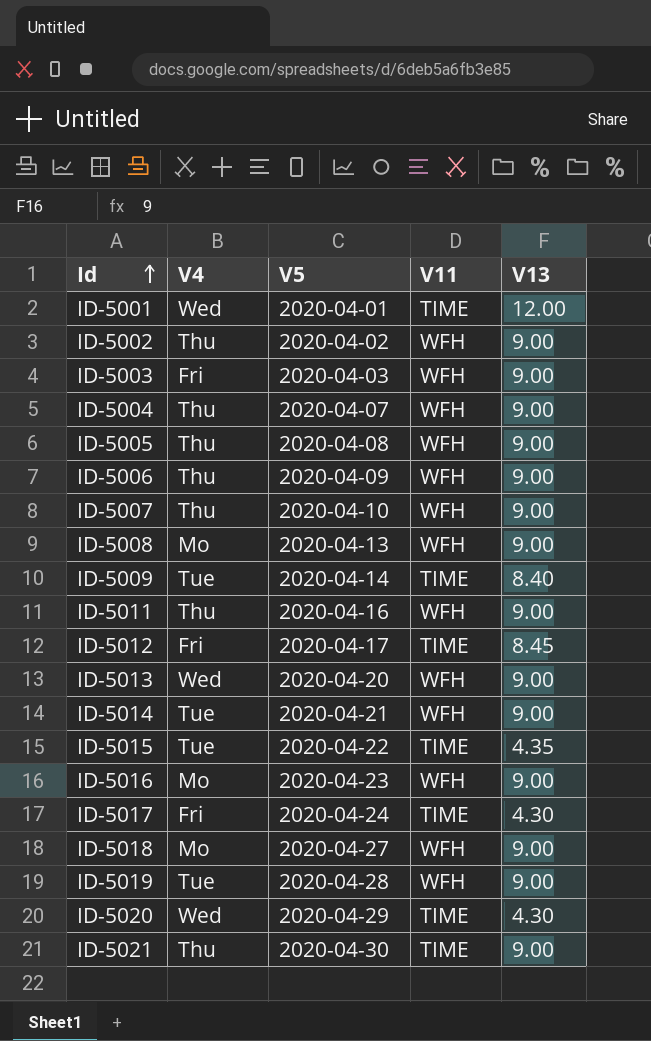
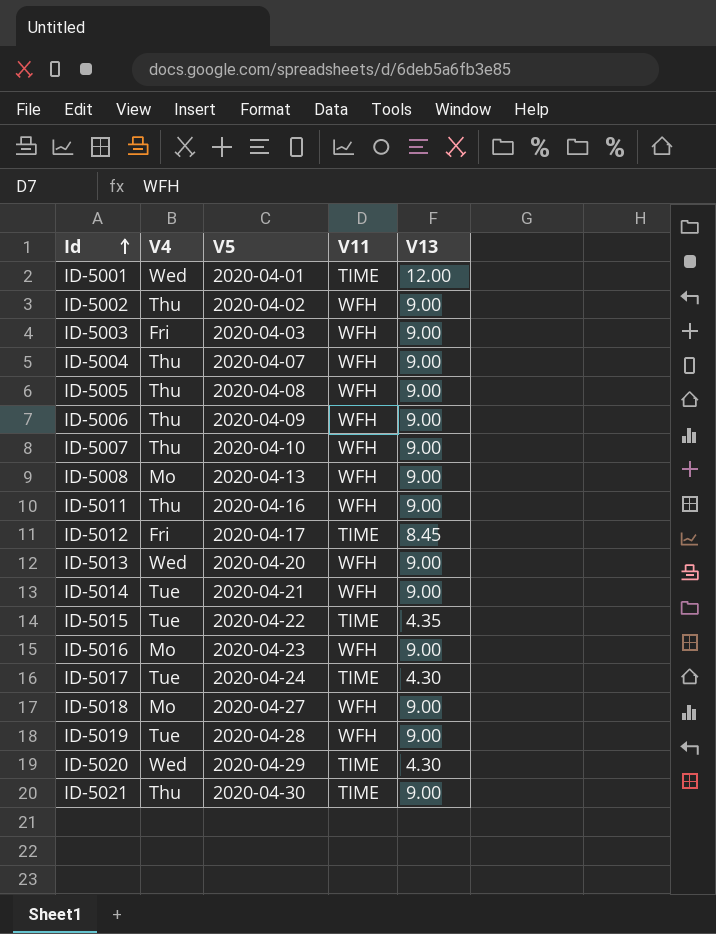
row ID-5009: Tue | 2020-04-14 | TIME | 8.40 -> none
ID-5017 | V4: Fri -> Tue

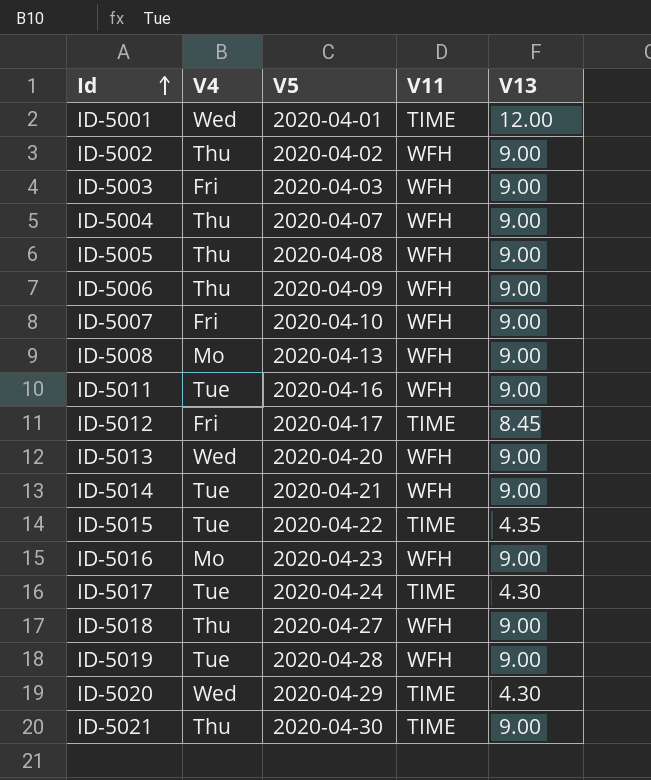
ID-5007 | V4: Thu -> Fri
ID-5011 | V4: Thu -> Tue
ID-5018 | V4: Mo -> Thu

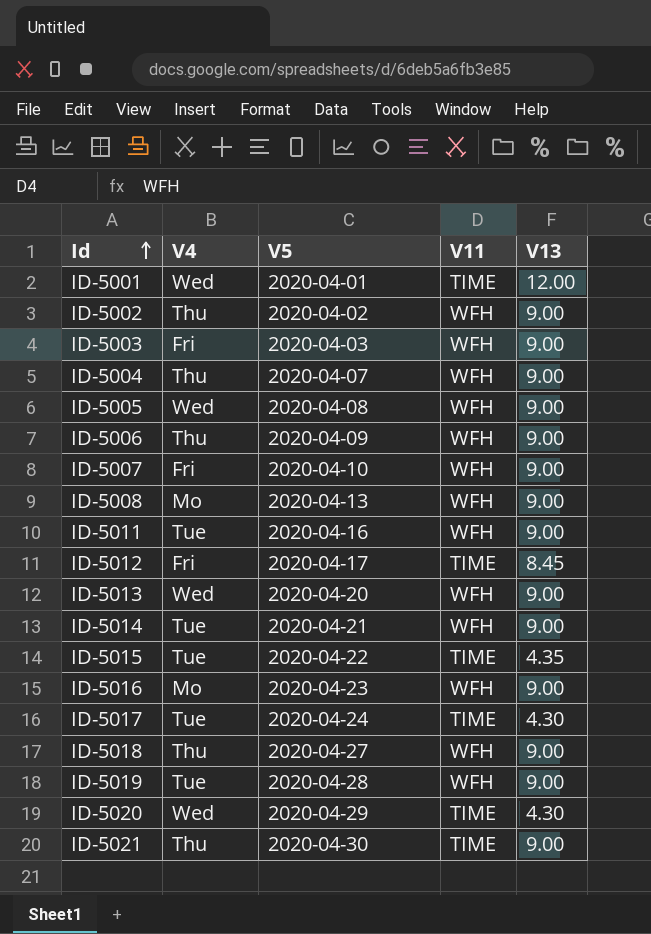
ID-5005 | V4: Thu -> Wed

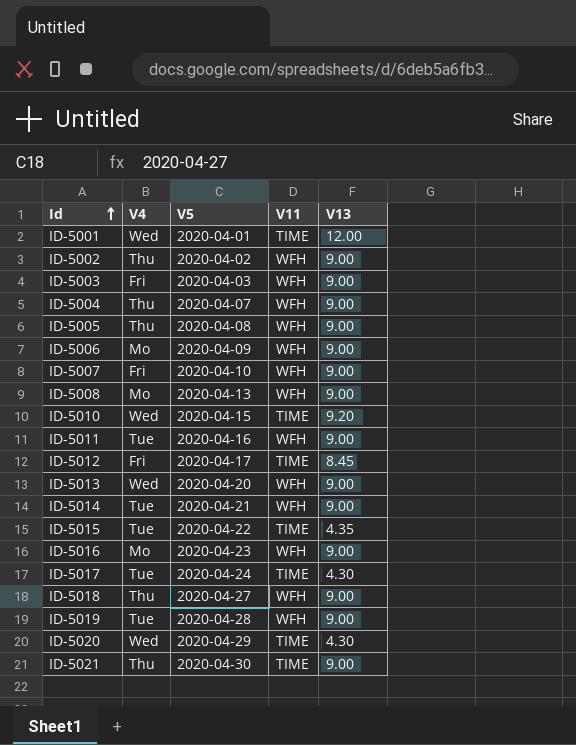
ID-5005 | V4: Wed -> Thu
ID-5006 | V4: Thu -> Mo
row ID-5010: none -> Wed | 2020-04-15 | TIME | 9.20

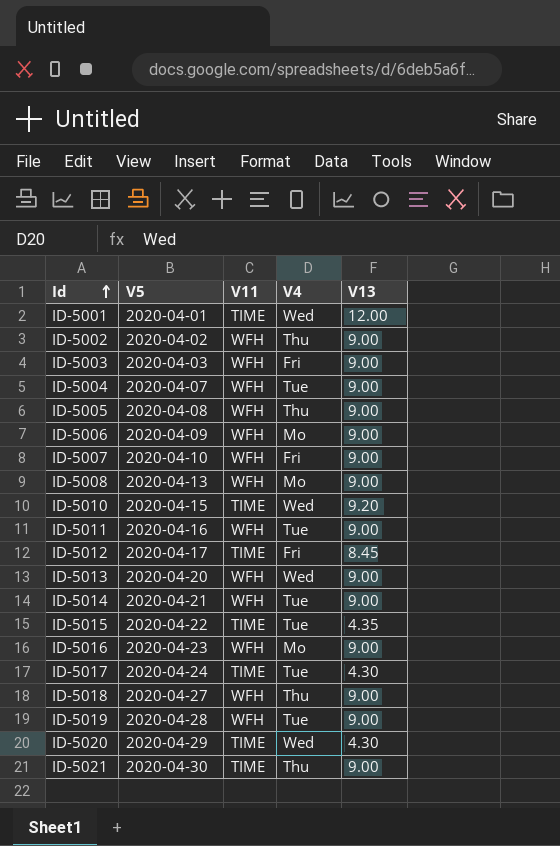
column V4 | position: 2 -> 4
ID-5004 | V4: Thu -> Tue

